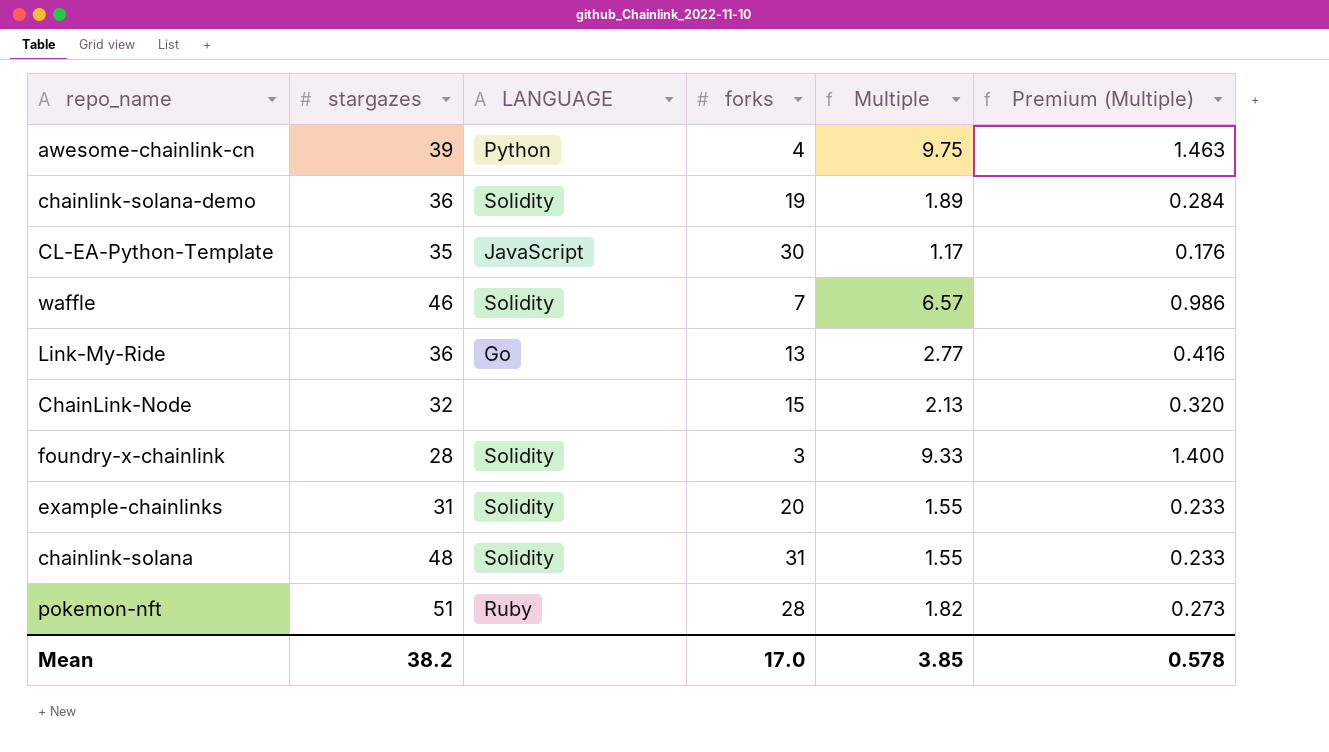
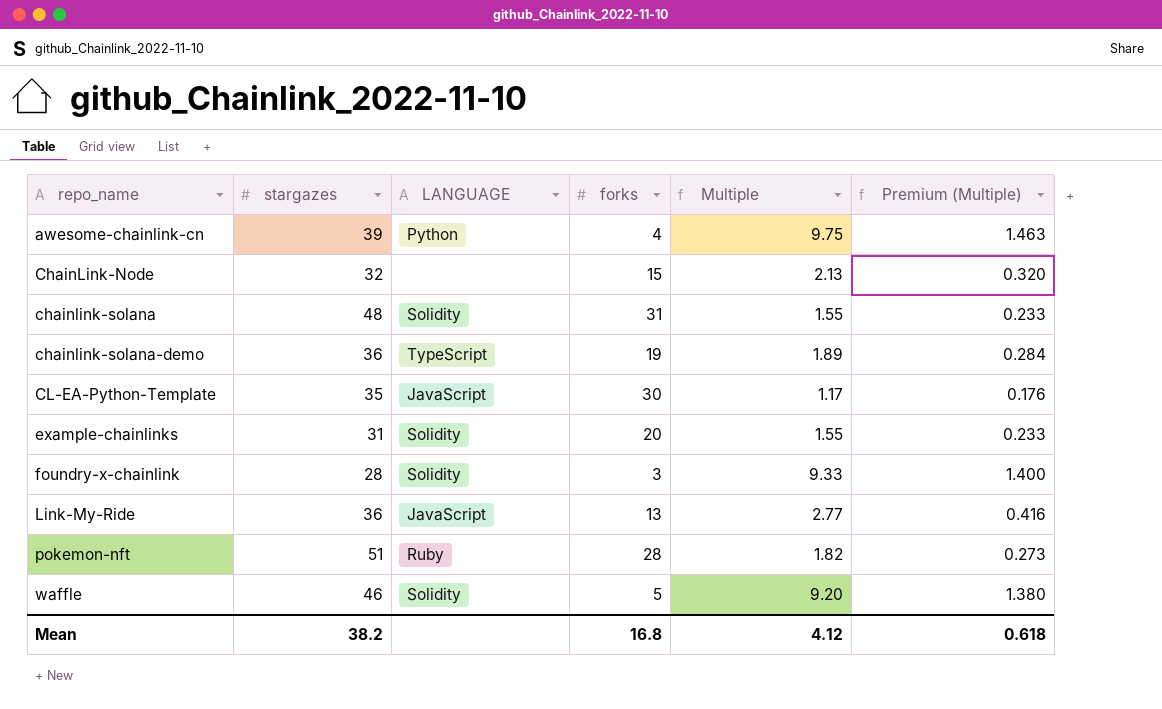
row order: none -> repo_name ascending
chainlink-solana-demo | LANGUAGE: Solidity -> TypeScript
Link-My-Ride | LANGUAGE: Go -> JavaScript
waffle | forks: 7 -> 5
waffle | Multiple: 6.57 -> 9.20
waffle | Premium (Multiple): 0.986 -> 1.380
Mean | forks: 17.0 -> 16.8
Mean | Multiple: 3.85 -> 4.12
Mean | Premium (Multiple): 0.578 -> 0.618

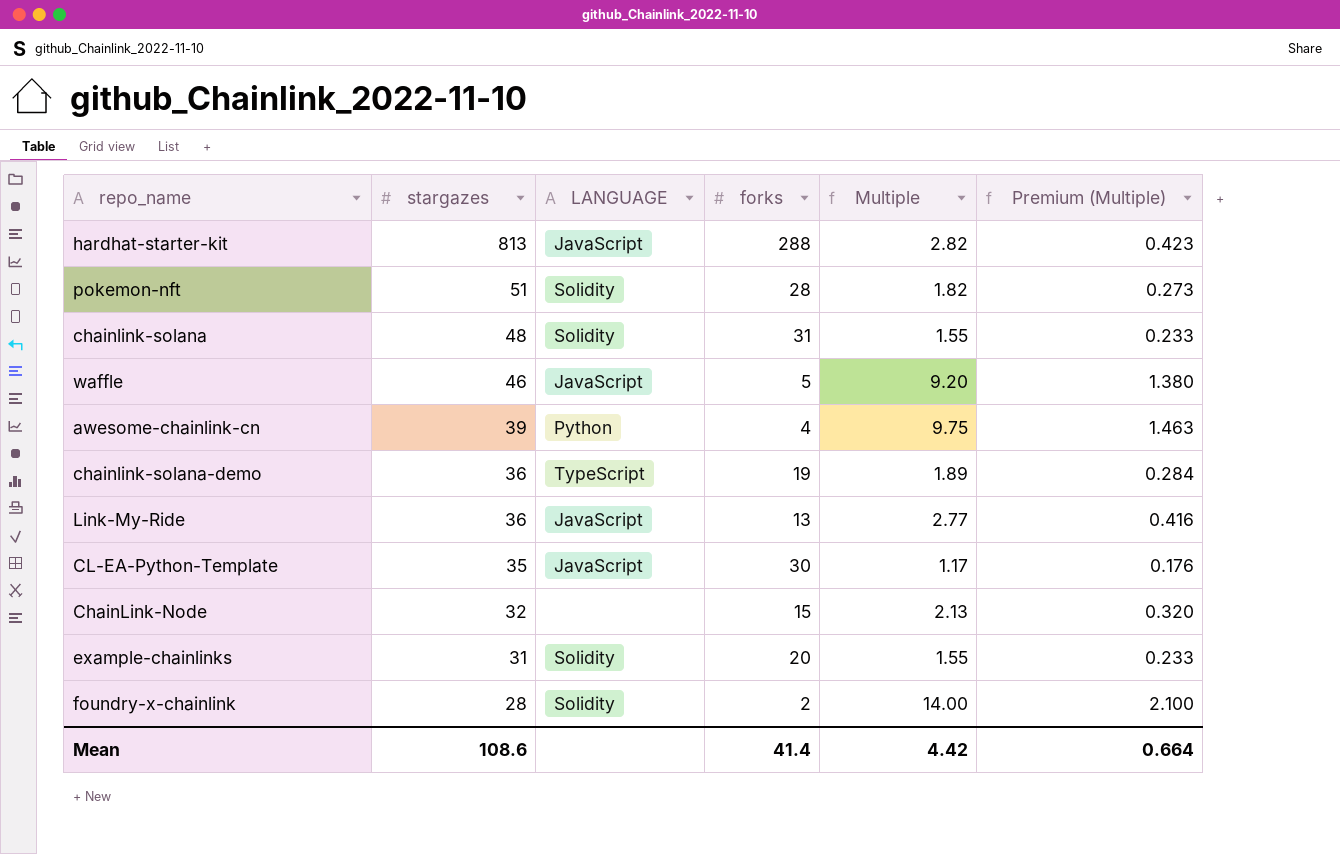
row order: repo_name ascending -> stargazes descending
row hardhat-starter-kit: none -> 813 | JavaScript | 288 | 2.82 | 0.423
pokemon-nft | LANGUAGE: Ruby -> Solidity
waffle | LANGUAGE: Solidity -> JavaScript
foundry-x-chainlink | forks: 3 -> 2
foundry-x-chainlink | Multiple: 9.33 -> 14.00
foundry-x-chainlink | Premium (Multiple): 1.400 -> 2.100
Mean | stargazes: 38.2 -> 108.6
Mean | forks: 16.8 -> 41.4
Mean | Multiple: 4.12 -> 4.42
Mean | Premium (Multiple): 0.618 -> 0.664

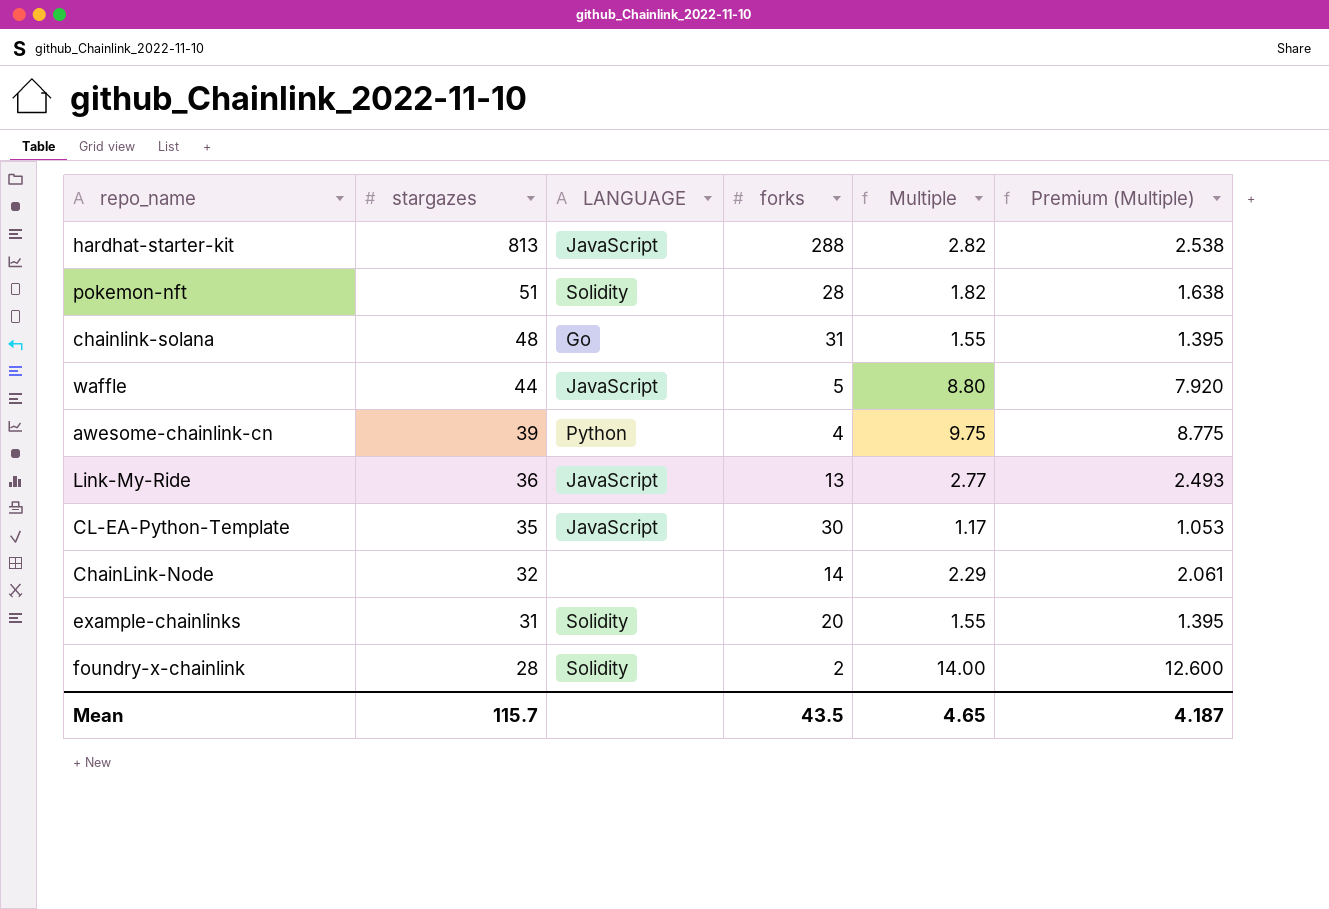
column Premium (Multiple) | formula: [Multiple] * 0.15 -> [Multiple] * 0.9
row chainlink-solana-demo: 36 | TypeScript | 19 | 1.89 | 0.284 -> none
chainlink-solana | LANGUAGE: Solidity -> Go
waffle | stargazes: 46 -> 44
waffle | Multiple: 9.20 -> 8.80
ChainLink-Node | forks: 15 -> 14
ChainLink-Node | Multiple: 2.13 -> 2.29
Mean | stargazes: 108.6 -> 115.7
Mean | forks: 41.4 -> 43.5
Mean | Multiple: 4.42 -> 4.65
Mean | Premium (Multiple): 0.664 -> 4.187

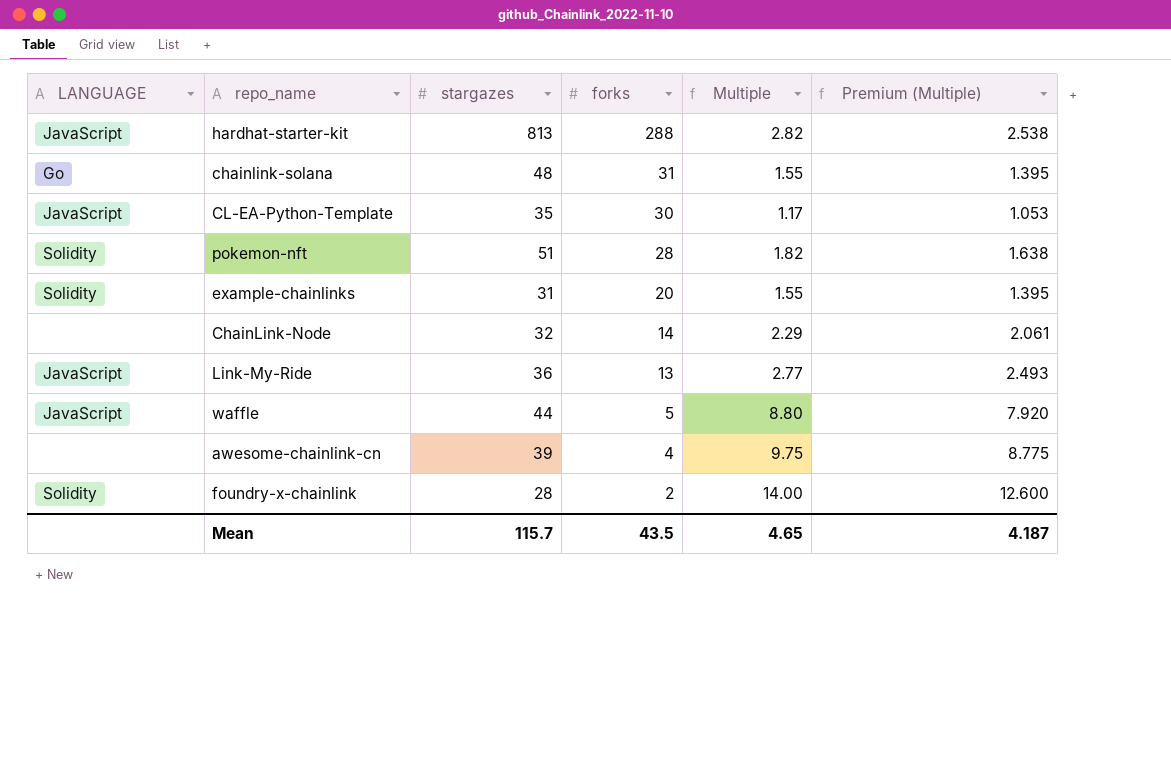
row order: stargazes descending -> forks descending
column LANGUAGE | position: 3 -> 1
awesome-chainlink-cn | LANGUAGE: Python -> none

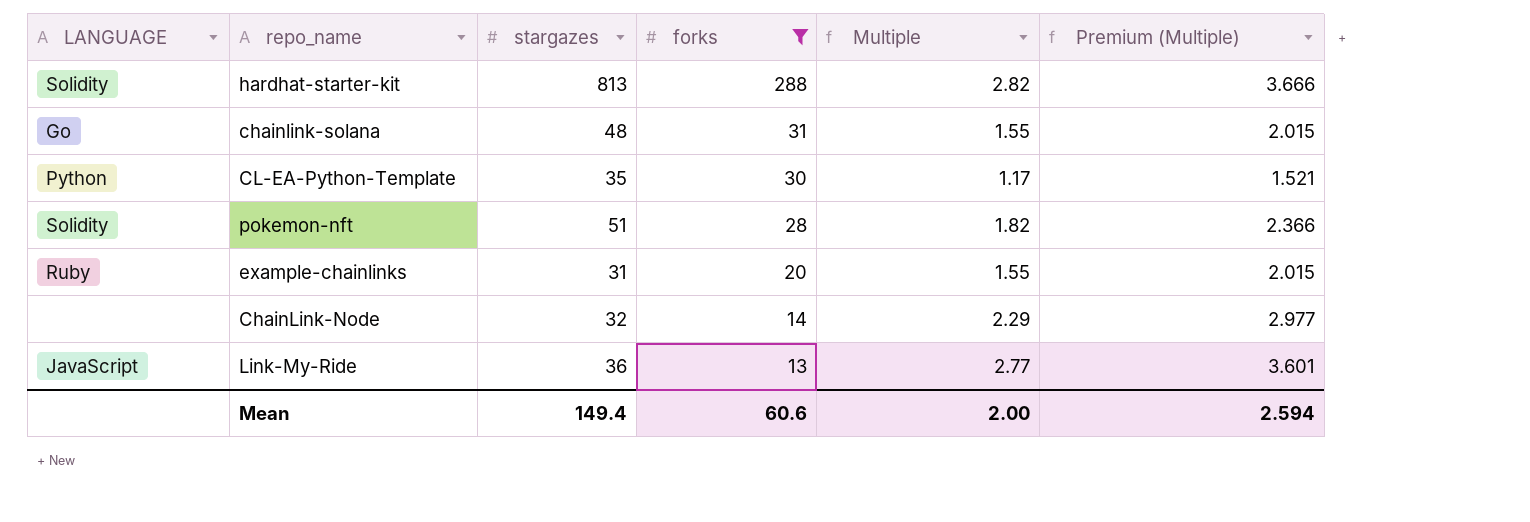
filter: none -> forks >= 13
column Premium (Multiple) | formula: [Multiple] * 0.9 -> [Multiple] * 1.3
hardhat-starter-kit | LANGUAGE: JavaScript -> Solidity
CL-EA-Python-Template | LANGUAGE: JavaScript -> Python
example-chainlinks | LANGUAGE: Solidity -> Ruby
Mean | stargazes: 115.7 -> 149.4
Mean | forks: 43.5 -> 60.6
Mean | Multiple: 4.65 -> 2.00
Mean | Premium (Multiple): 4.187 -> 2.594

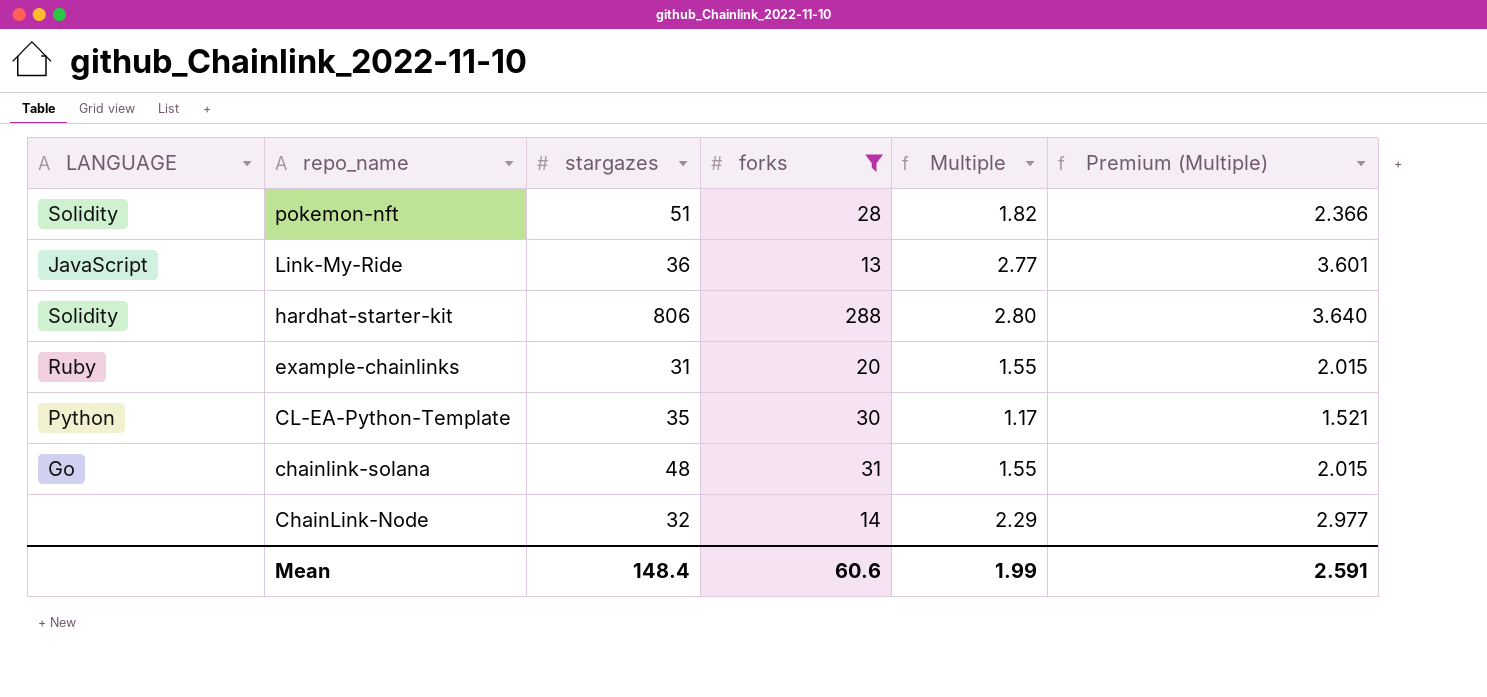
row order: forks descending -> repo_name descending
hardhat-starter-kit | stargazes: 813 -> 806
hardhat-starter-kit | Multiple: 2.82 -> 2.80
hardhat-starter-kit | Premium (Multiple): 3.666 -> 3.640
Mean | stargazes: 149.4 -> 148.4
Mean | Multiple: 2.00 -> 1.99
Mean | Premium (Multiple): 2.594 -> 2.591

